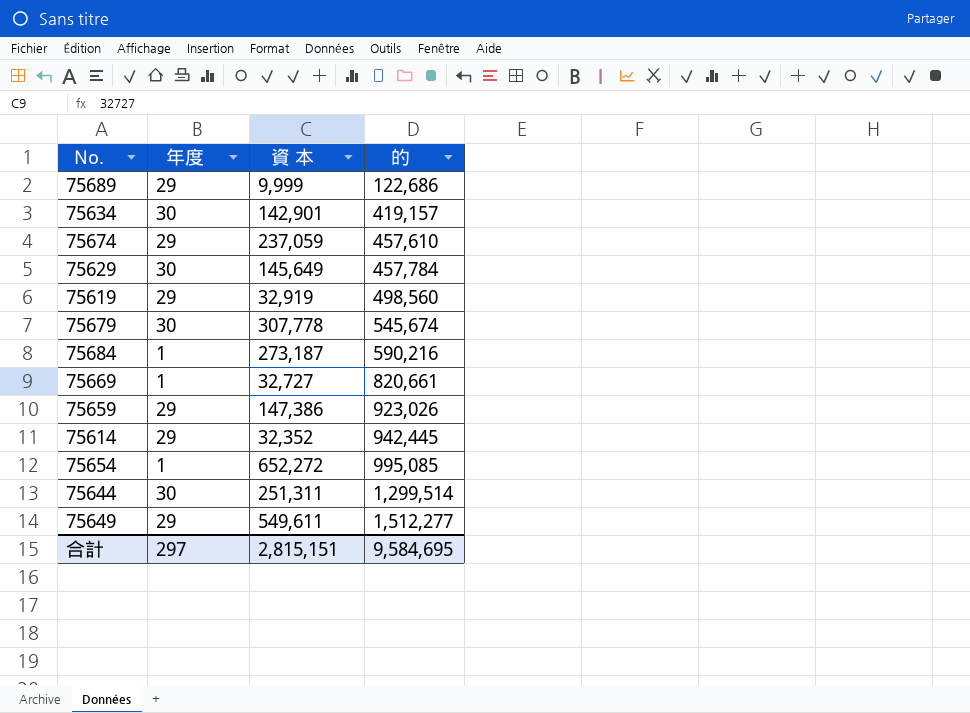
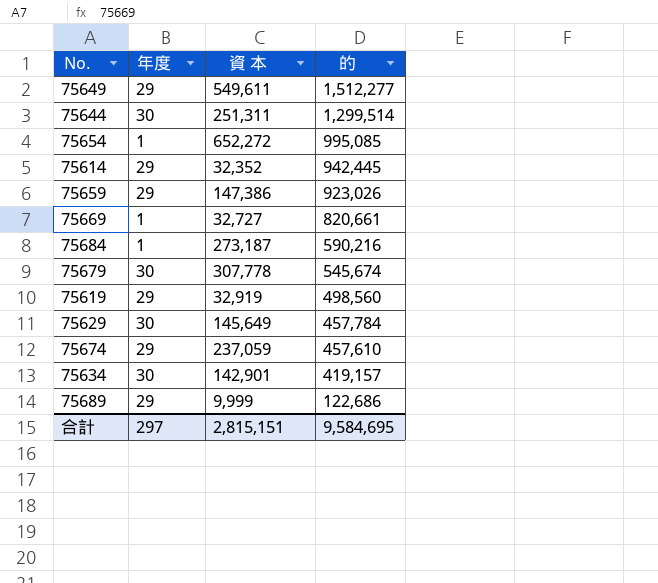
row order: 的 ascending -> 的 descending

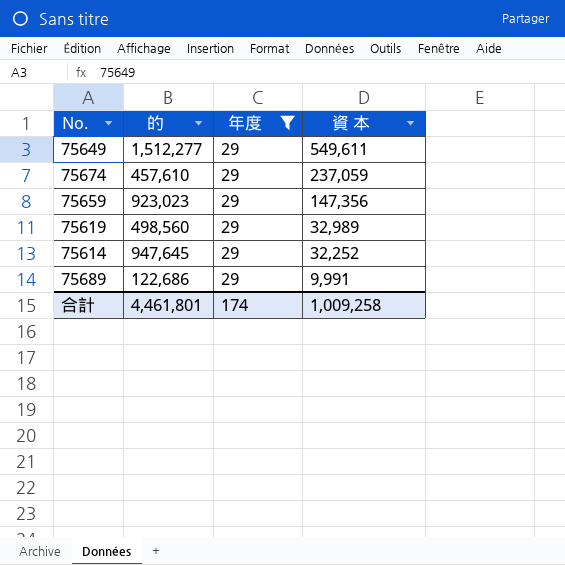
filter: none -> 年度 = 29
row order: 的 descending -> 資 本 descending
column 的 | position: 4 -> 2
75659 | 的: 923,026 -> 923,023
75659 | 資 本: 147,386 -> 147,356
75619 | 資 本: 32,919 -> 32,989
75614 | 的: 942,445 -> 947,645
75614 | 資 本: 32,352 -> 32,252
75689 | 資 本: 9,999 -> 9,991
合計 | 的: 9,584,695 -> 4,461,801
合計 | 年度: 297 -> 174
合計 | 資 本: 2,815,151 -> 1,009,258

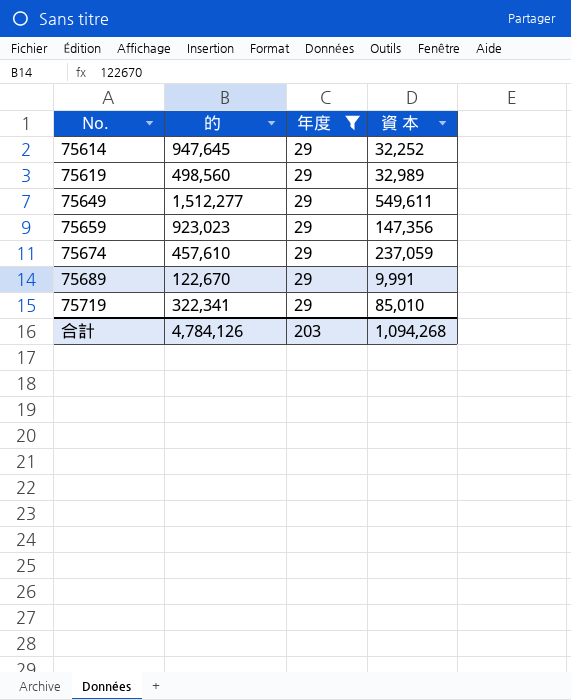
row order: 資 本 descending -> No. ascending
75689 | 的: 122,686 -> 122,670
row 75719: none -> 322,341 | 29 | 85,010
合計 | 的: 4,461,801 -> 4,784,126
合計 | 年度: 174 -> 203
合計 | 資 本: 1,009,258 -> 1,094,268

